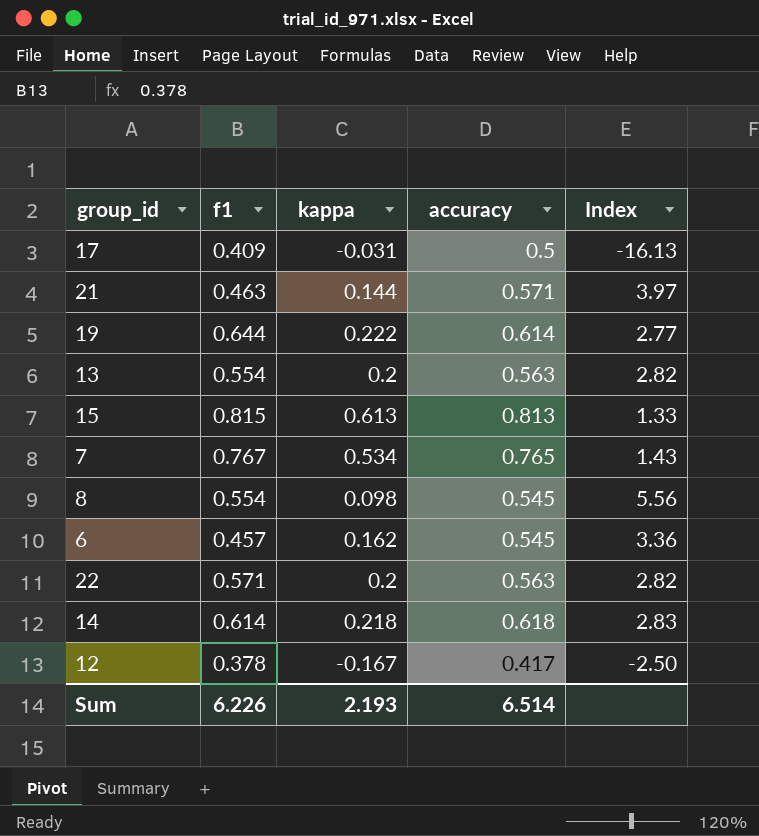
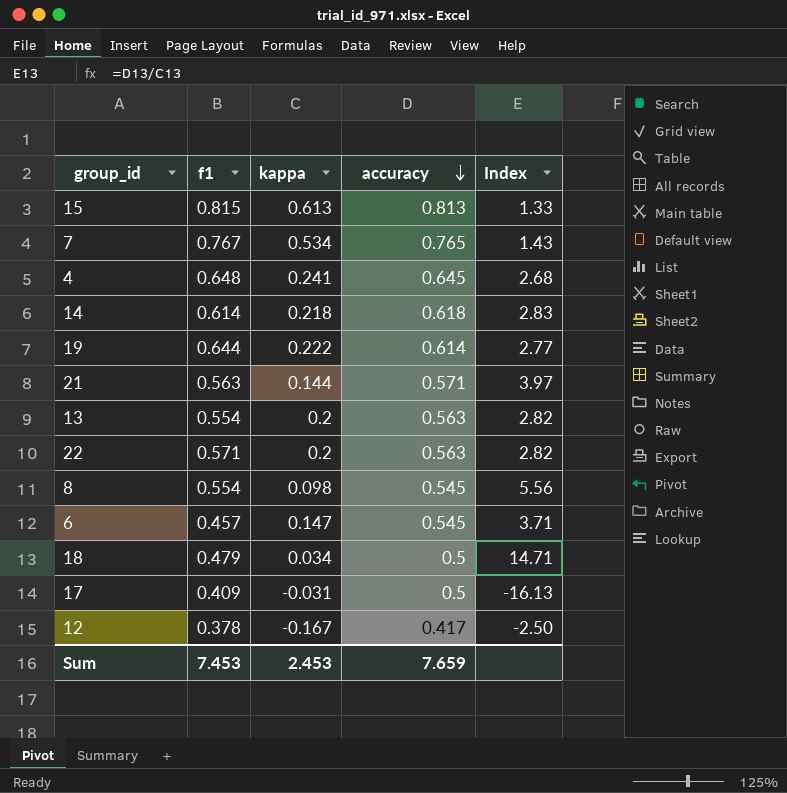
row order: none -> accuracy descending
row 4: none -> 0.648 | 0.241 | 0.645 | 2.68
21 | f1: 0.463 -> 0.563
6 | kappa: 0.162 -> 0.147
6 | Index: 3.36 -> 3.71
row 18: none -> 0.479 | 0.034 | 0.5 | 14.71
Sum | f1: 6.226 -> 7.453
Sum | kappa: 2.193 -> 2.453
Sum | accuracy: 6.514 -> 7.659

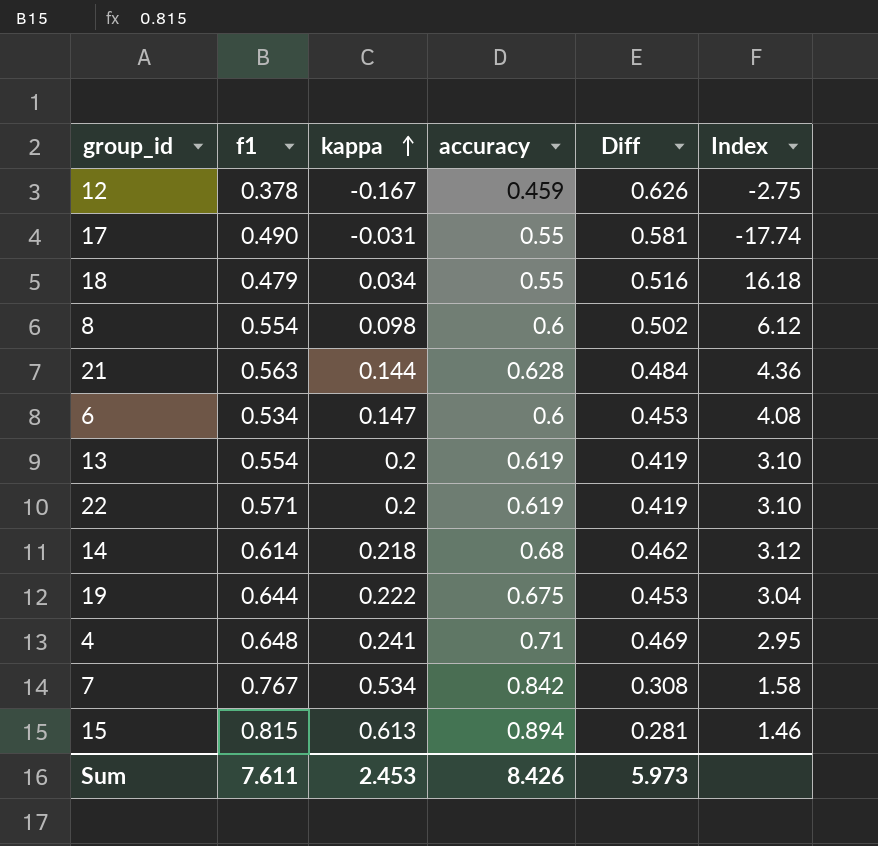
row order: accuracy descending -> kappa ascending
column Diff | formula: none -> [accuracy] - [kappa]
12 | accuracy: 0.417 -> 0.459
12 | Index: -2.50 -> -2.75
17 | f1: 0.409 -> 0.490
17 | accuracy: 0.5 -> 0.55
17 | Index: -16.13 -> -17.74
18 | accuracy: 0.5 -> 0.55
18 | Index: 14.71 -> 16.18
8 | accuracy: 0.545 -> 0.6
8 | Index: 5.56 -> 6.12
21 | accuracy: 0.571 -> 0.628
21 | Index: 3.97 -> 4.36
6 | f1: 0.457 -> 0.534
6 | accuracy: 0.545 -> 0.6
6 | Index: 3.71 -> 4.08
13 | accuracy: 0.563 -> 0.619
13 | Index: 2.82 -> 3.10
22 | accuracy: 0.563 -> 0.619
22 | Index: 2.82 -> 3.10
14 | accuracy: 0.618 -> 0.68
14 | Index: 2.83 -> 3.12
19 | accuracy: 0.614 -> 0.675
19 | Index: 2.77 -> 3.04
4 | accuracy: 0.645 -> 0.71
4 | Index: 2.68 -> 2.95
7 | accuracy: 0.765 -> 0.842
7 | Index: 1.43 -> 1.58
15 | accuracy: 0.813 -> 0.894
15 | Index: 1.33 -> 1.46
Sum | f1: 7.453 -> 7.611
Sum | accuracy: 7.659 -> 8.426

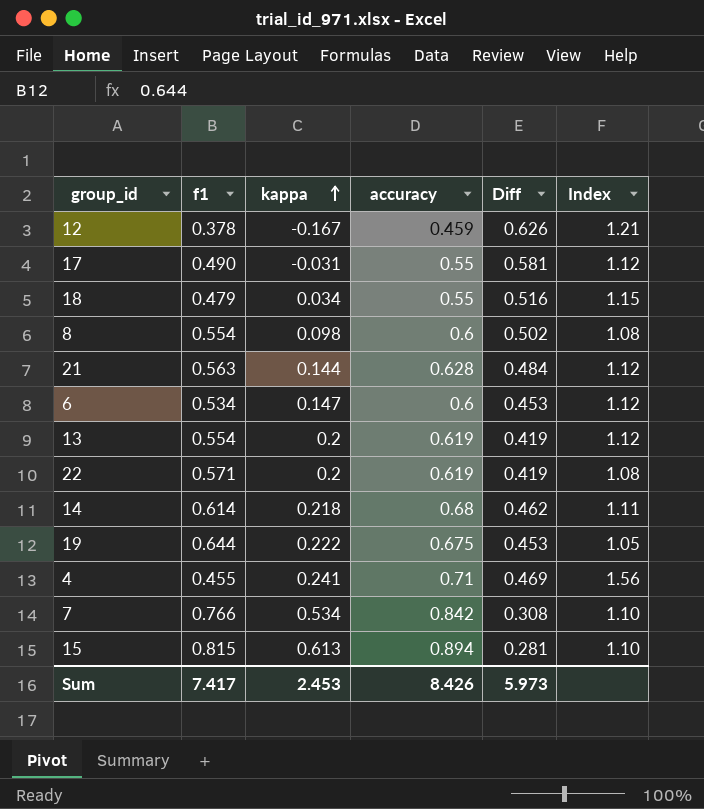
column Index | formula: [accuracy] / [kappa] -> [accuracy] / [f1]
4 | f1: 0.648 -> 0.455
7 | f1: 0.767 -> 0.766
Sum | f1: 7.611 -> 7.417

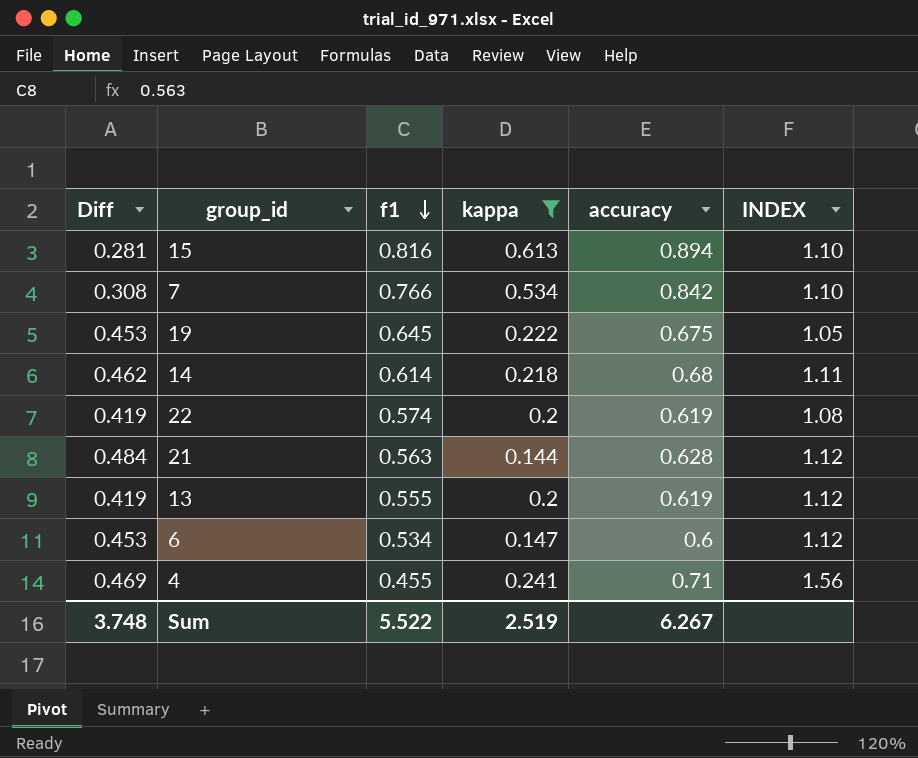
filter: none -> kappa >= 0.144
row order: kappa ascending -> f1 descending
column Diff | position: 5 -> 1
column name: Index -> INDEX
15 | f1: 0.815 -> 0.816
19 | f1: 0.644 -> 0.645
22 | f1: 0.571 -> 0.574
13 | f1: 0.554 -> 0.555
Sum | Diff: 5.973 -> 3.748
Sum | f1: 7.417 -> 5.522
Sum | kappa: 2.453 -> 2.519
Sum | accuracy: 8.426 -> 6.267

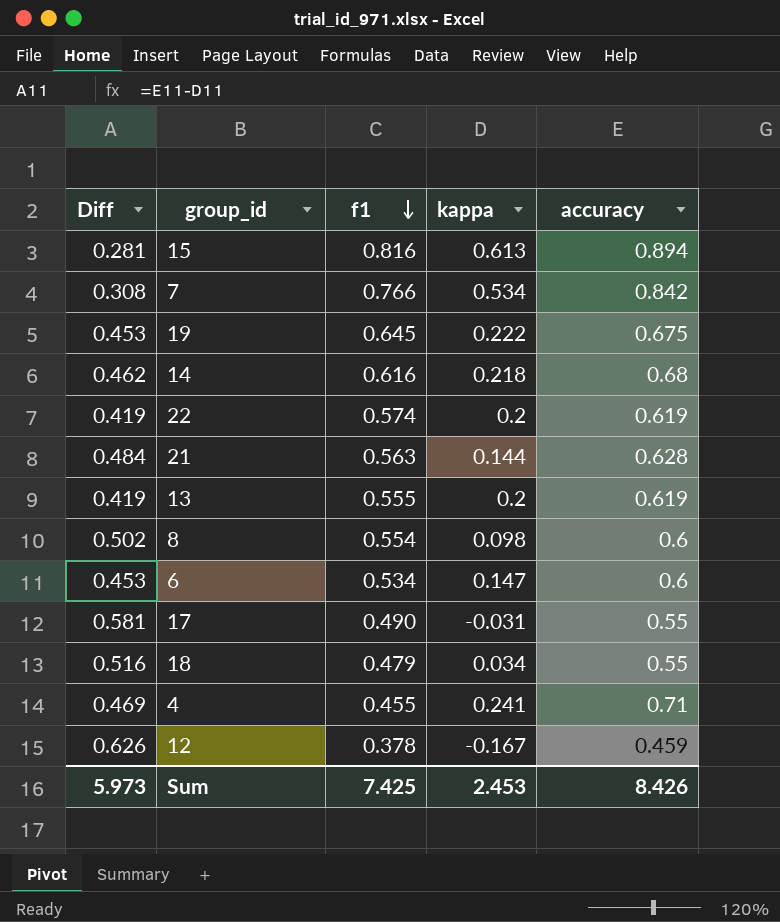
filter: kappa >= 0.144 -> none
column INDEX | formula: [accuracy] / [f1] -> none
14 | f1: 0.614 -> 0.616
Sum | Diff: 3.748 -> 5.973
Sum | f1: 5.522 -> 7.425
Sum | kappa: 2.519 -> 2.453
Sum | accuracy: 6.267 -> 8.426

